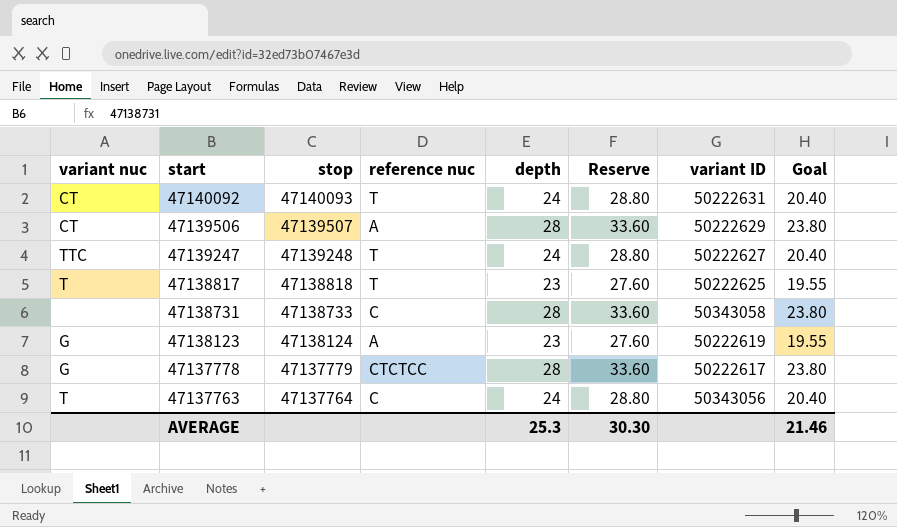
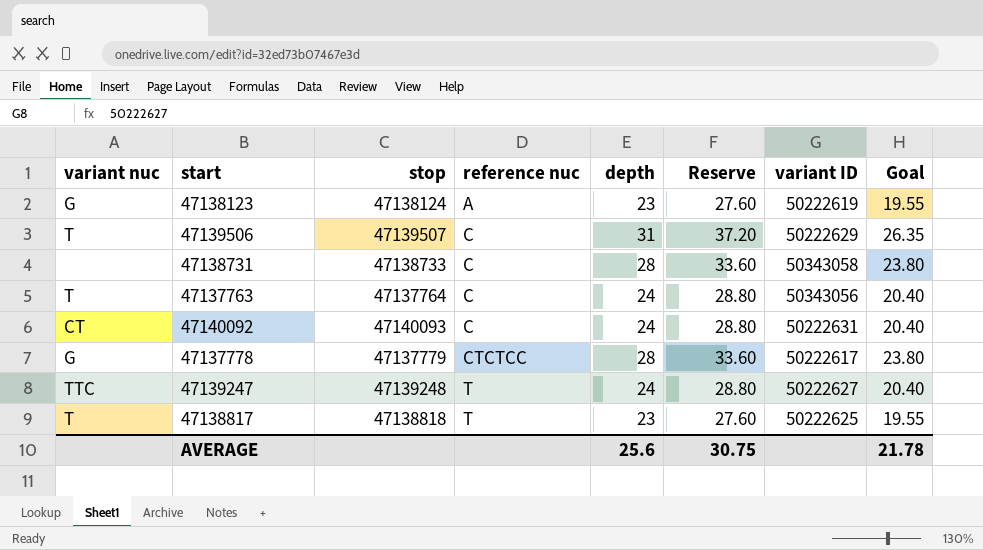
row order: start descending -> reference nuc ascending
47139506 | variant nuc: CT -> T
47139506 | reference nuc: A -> C
47139506 | depth: 28 -> 31
47139506 | Reserve: 33.60 -> 37.20
47139506 | Goal: 23.80 -> 26.35
47140092 | reference nuc: T -> C
AVERAGE | depth: 25.3 -> 25.6
AVERAGE | Reserve: 30.30 -> 30.75
AVERAGE | Goal: 21.46 -> 21.78

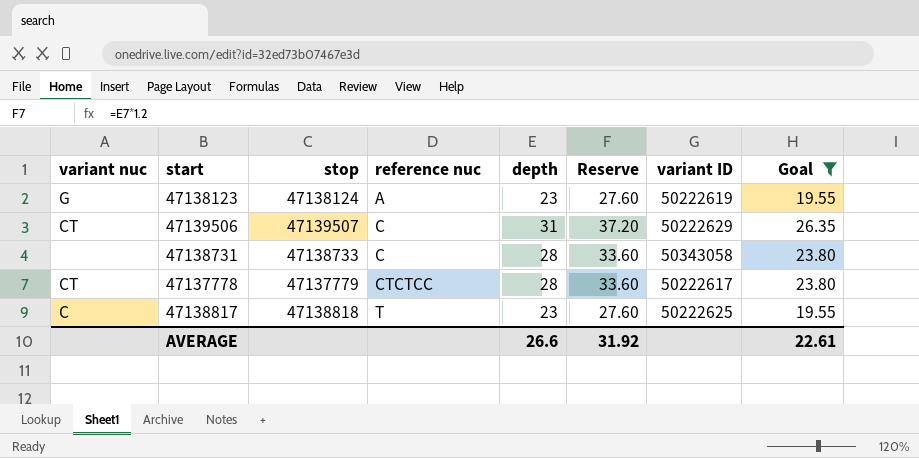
filter: none -> Goal != 20.40
47139506 | variant nuc: T -> CT
47137778 | variant nuc: G -> CT
47138817 | variant nuc: T -> C
AVERAGE | depth: 25.6 -> 26.6
AVERAGE | Reserve: 30.75 -> 31.92
AVERAGE | Goal: 21.78 -> 22.61

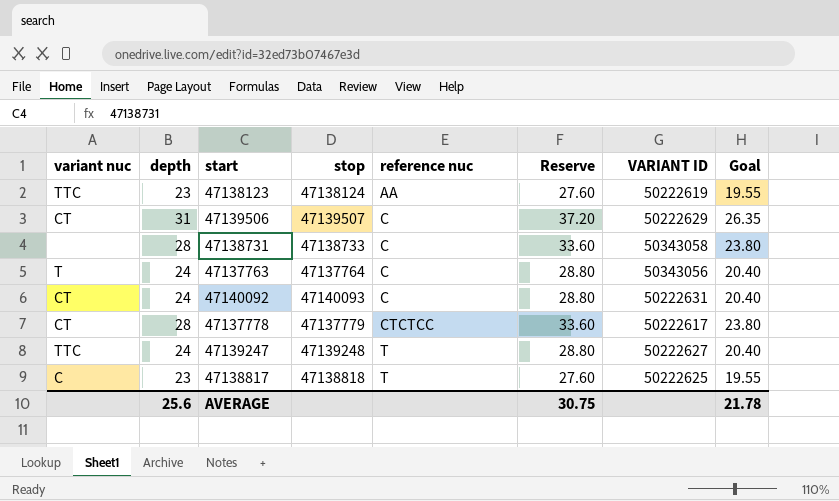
filter: Goal != 20.40 -> none
column depth | position: 5 -> 2
column name: variant ID -> VARIANT ID
47138123 | variant nuc: G -> TTC
47138123 | reference nuc: A -> AA
AVERAGE | depth: 26.6 -> 25.6
AVERAGE | Reserve: 31.92 -> 30.75
AVERAGE | Goal: 22.61 -> 21.78

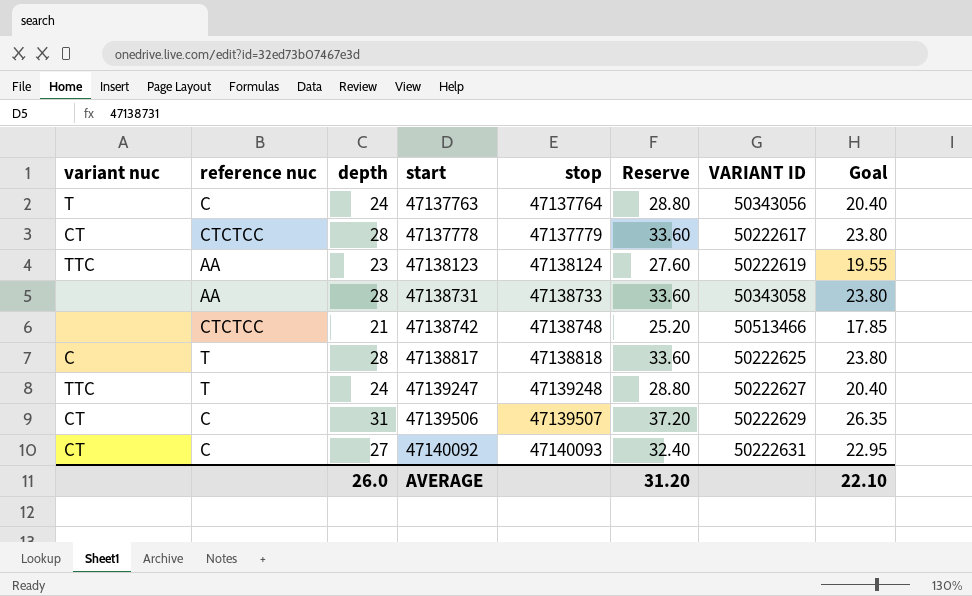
row order: reference nuc ascending -> start ascending
column reference nuc | position: 5 -> 2
47138731 | reference nuc: C -> AA
row 47138742: none -> none | CTCTCC | 21 | 47138748 | 25.20 | 50513466 | 17.85
47138817 | depth: 23 -> 28
47138817 | Reserve: 27.60 -> 33.60
47138817 | Goal: 19.55 -> 23.80
47140092 | depth: 24 -> 27
47140092 | Reserve: 28.80 -> 32.40
47140092 | Goal: 20.40 -> 22.95
AVERAGE | depth: 25.6 -> 26.0
AVERAGE | Reserve: 30.75 -> 31.20
AVERAGE | Goal: 21.78 -> 22.10

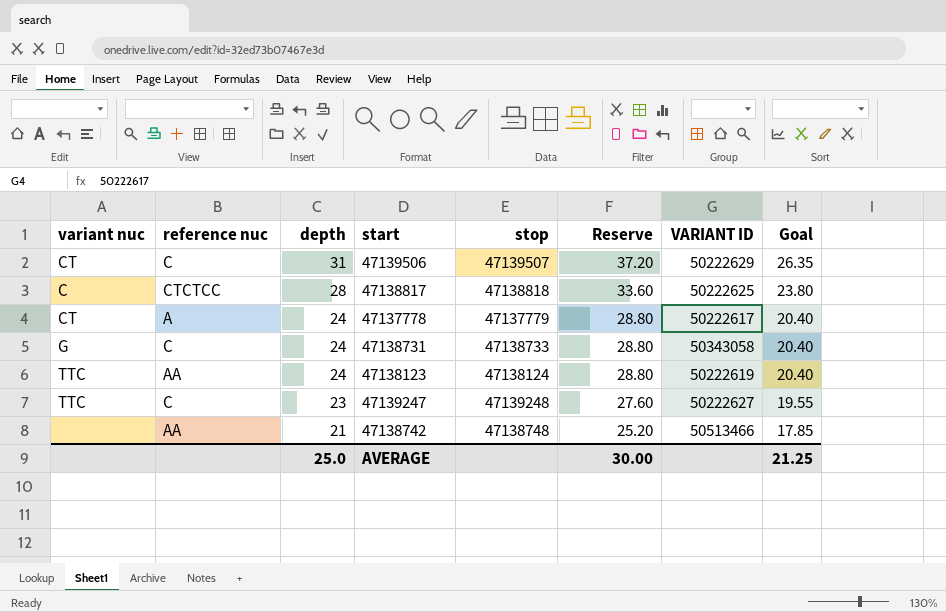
row order: start ascending -> depth descending
row 47137763: T | C | 24 | 47137764 | 28.80 | 50343056 | 20.40 -> none
row 47140092: CT | C | 27 | 47140093 | 32.40 | 50222631 | 22.95 -> none
47138817 | reference nuc: T -> CTCTCC
47137778 | reference nuc: CTCTCC -> A
47137778 | depth: 28 -> 24
47137778 | Reserve: 33.60 -> 28.80
47137778 | Goal: 23.80 -> 20.40
47138731 | variant nuc: none -> G
47138731 | reference nuc: AA -> C
47138731 | depth: 28 -> 24
47138731 | Reserve: 33.60 -> 28.80
47138731 | Goal: 23.80 -> 20.40
47138123 | depth: 23 -> 24
47138123 | Reserve: 27.60 -> 28.80
47138123 | Goal: 19.55 -> 20.40
47139247 | reference nuc: T -> C
47139247 | depth: 24 -> 23
47139247 | Reserve: 28.80 -> 27.60
47139247 | Goal: 20.40 -> 19.55
47138742 | reference nuc: CTCTCC -> AA
AVERAGE | depth: 26.0 -> 25.0
AVERAGE | Reserve: 31.20 -> 30.00
AVERAGE | Goal: 22.10 -> 21.25

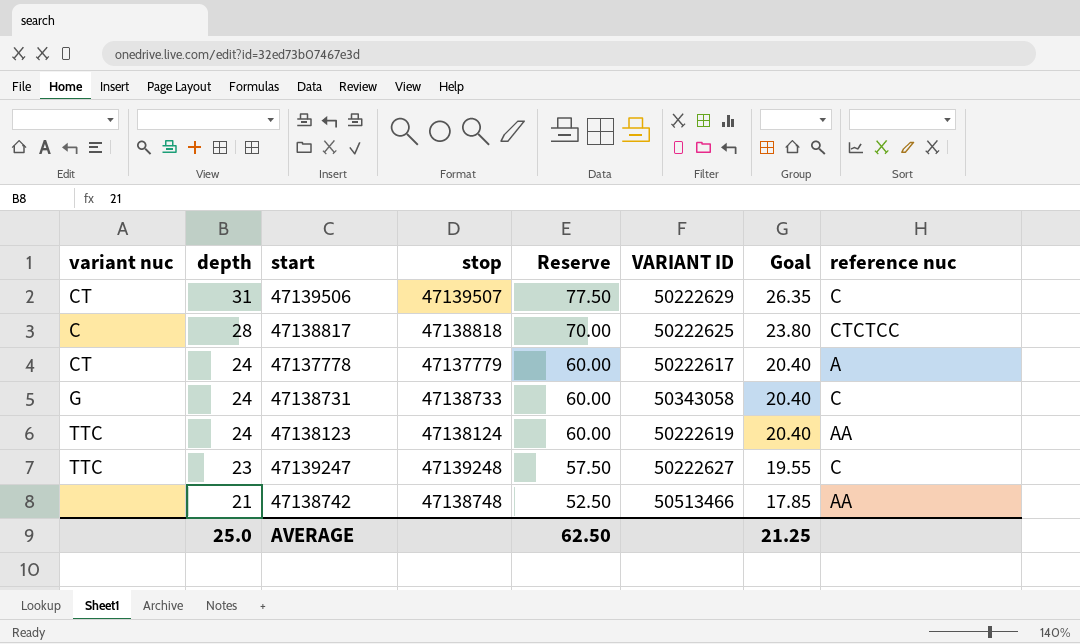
column Reserve | formula: [depth] * 1.2 -> [depth] * 2.5
column reference nuc | position: 2 -> 8
AVERAGE | Reserve: 30.00 -> 62.50

